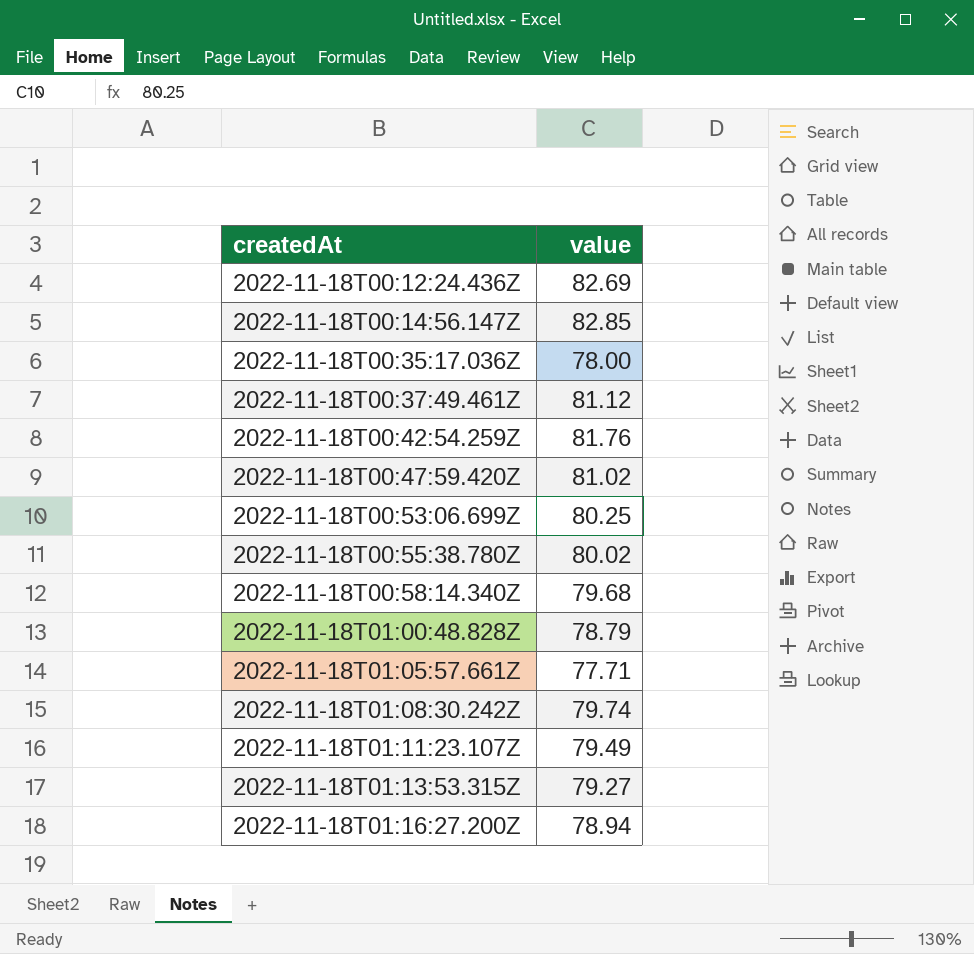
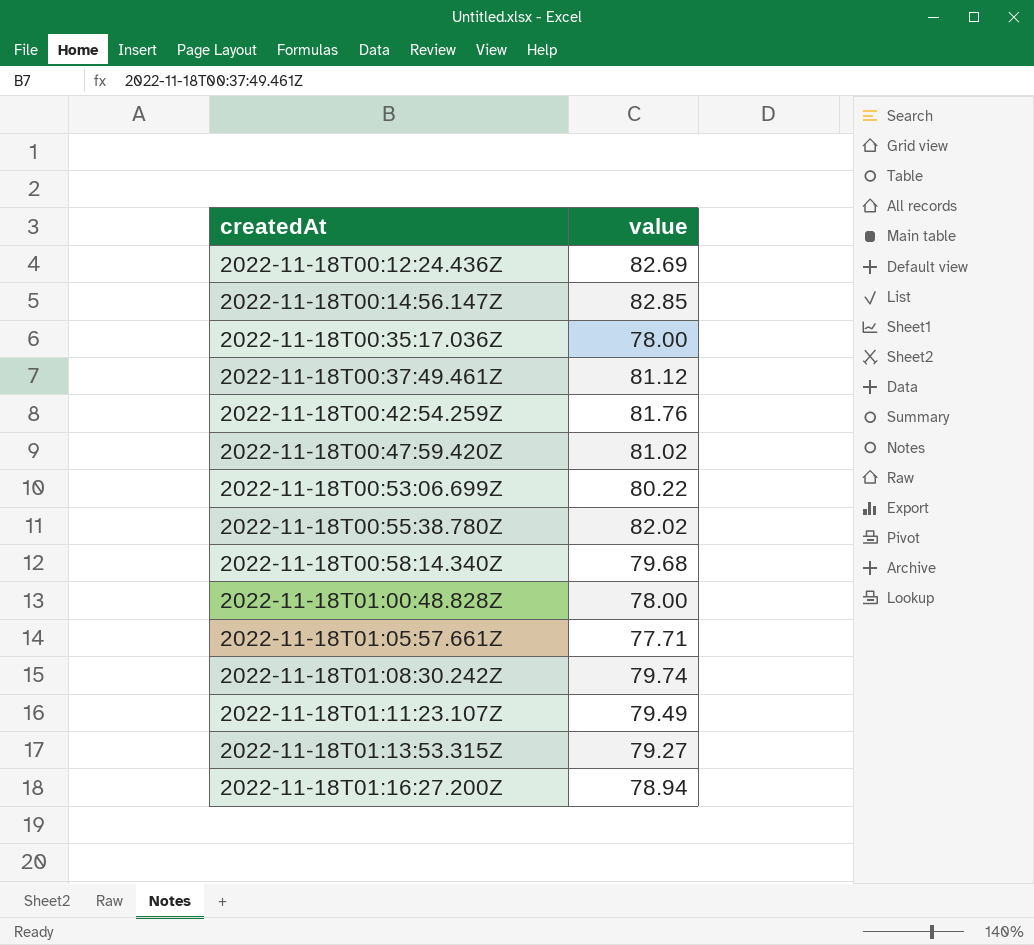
2022-11-18T00:53:06.699Z | value: 80.25 -> 80.22
2022-11-18T00:55:38.780Z | value: 80.02 -> 82.02
2022-11-18T01:00:48.828Z | value: 78.79 -> 78.00

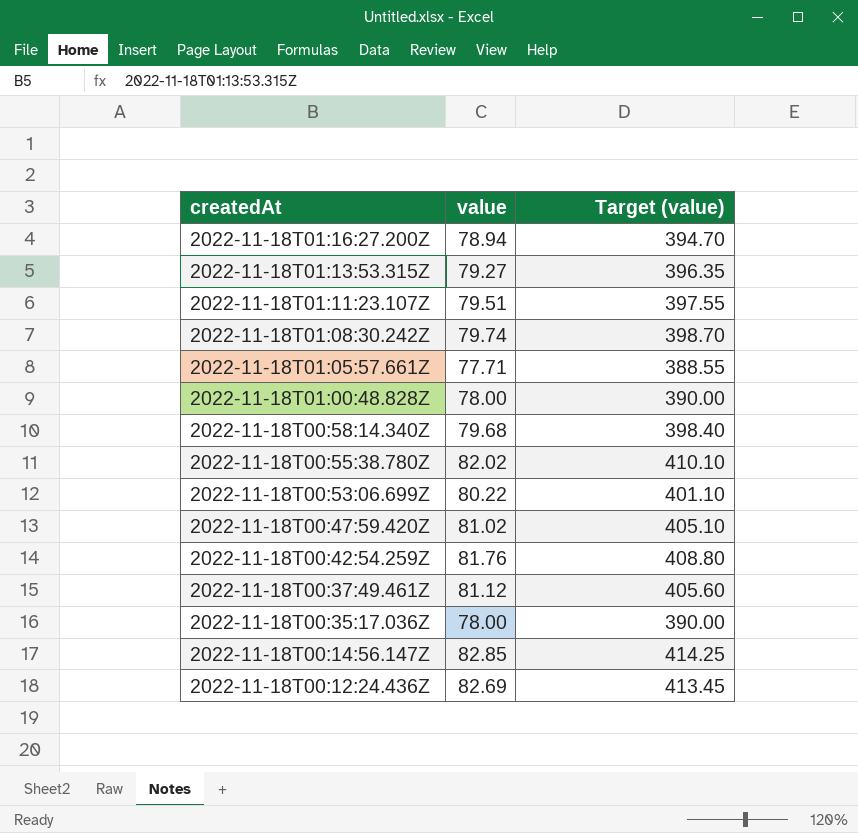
row order: createdAt ascending -> createdAt descending
column Target (value) | formula: none -> [value] * 5
2022-11-18T01:11:23.107Z | value: 79.49 -> 79.51

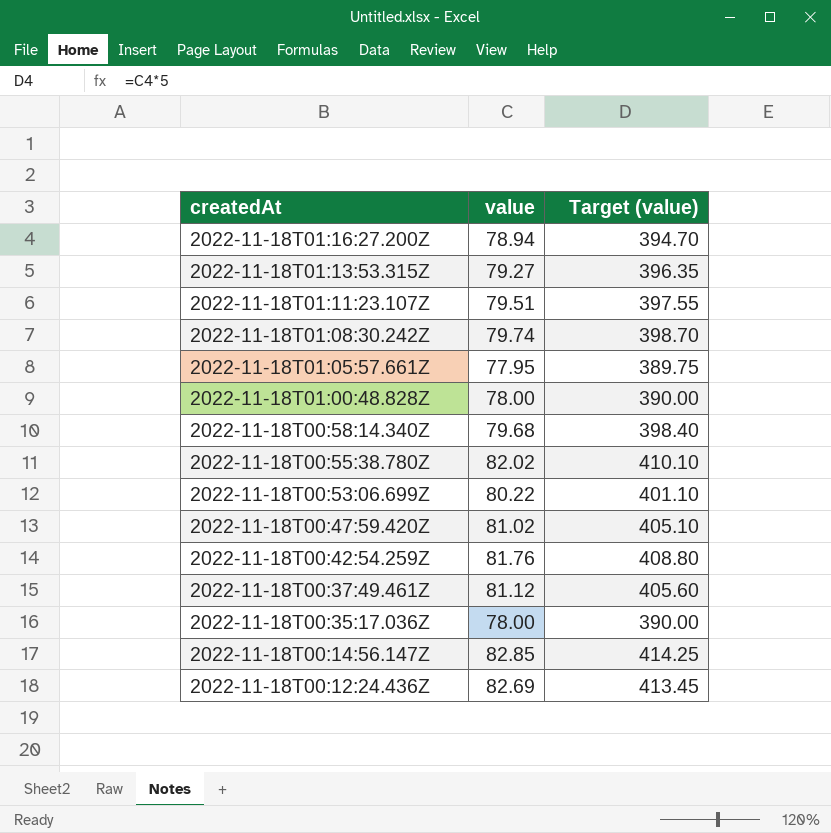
2022-11-18T01:05:57.661Z | value: 77.71 -> 77.95
2022-11-18T01:05:57.661Z | Target (value): 388.55 -> 389.75

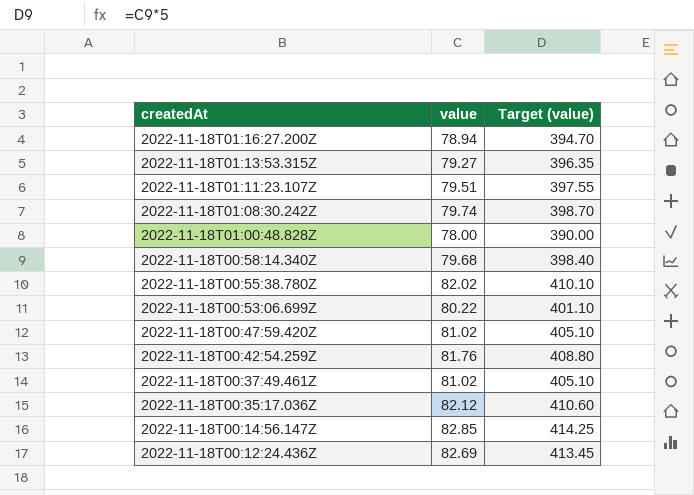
row 2022-11-18T01:05:57.661Z: 77.95 | 389.75 -> none
2022-11-18T00:37:49.461Z | value: 81.12 -> 81.02
2022-11-18T00:37:49.461Z | Target (value): 405.60 -> 405.10
2022-11-18T00:35:17.036Z | value: 78.00 -> 82.12
2022-11-18T00:35:17.036Z | Target (value): 390.00 -> 410.60

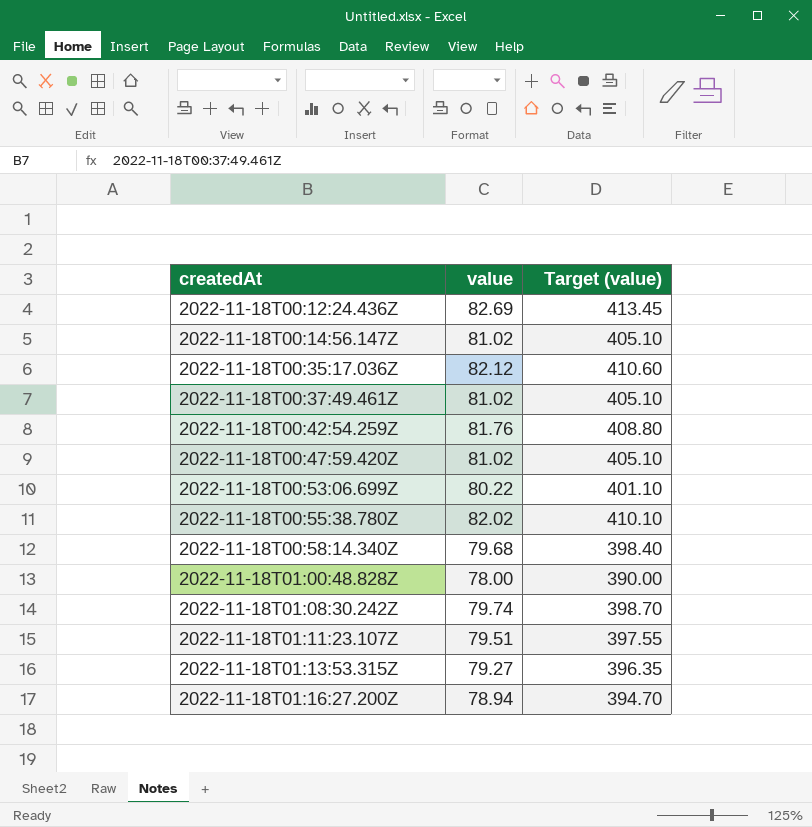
row order: createdAt descending -> createdAt ascending
2022-11-18T00:14:56.147Z | value: 82.85 -> 81.02
2022-11-18T00:14:56.147Z | Target (value): 414.25 -> 405.10

